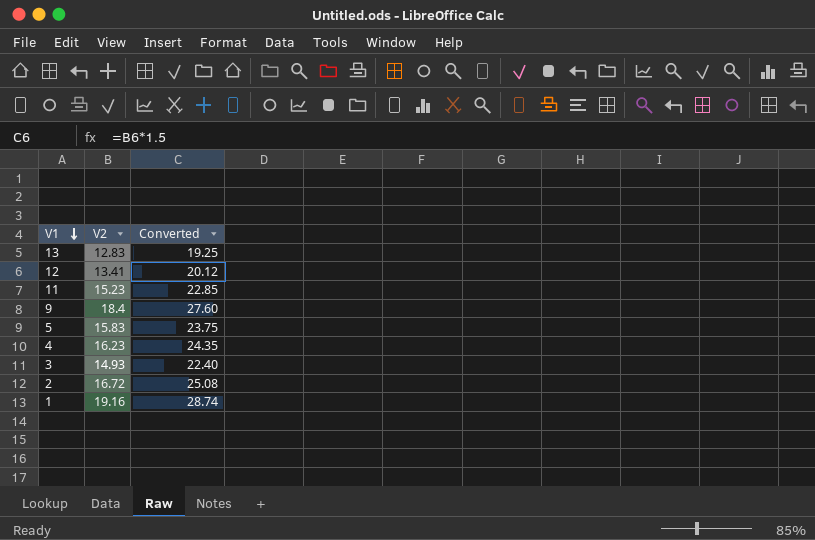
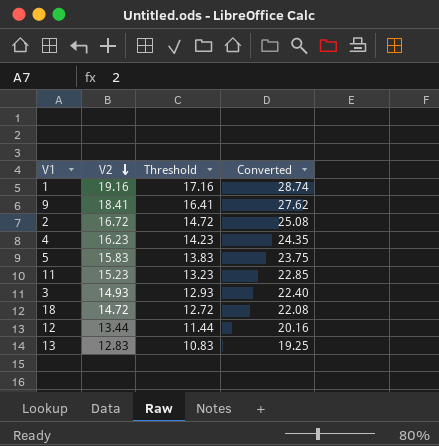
row order: V1 descending -> V2 descending
column Threshold | formula: none -> [V2] - 2
9 | V2: 18.4 -> 18.41
9 | Converted: 27.60 -> 27.62
row 18: none -> 14.72 | 12.72 | 22.08
12 | V2: 13.41 -> 13.44
12 | Converted: 20.12 -> 20.16

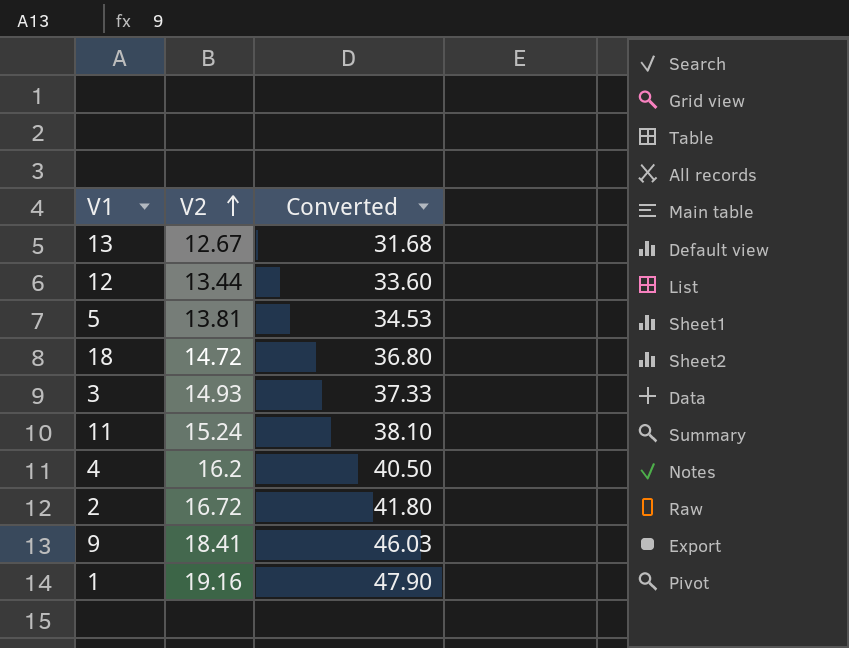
row order: V2 descending -> V2 ascending
column Threshold | formula: [V2] - 2 -> none
column Converted | formula: [V2] * 1.5 -> [V2] * 2.5
13 | V2: 12.83 -> 12.67
5 | V2: 15.83 -> 13.81
11 | V2: 15.23 -> 15.24
4 | V2: 16.23 -> 16.2

